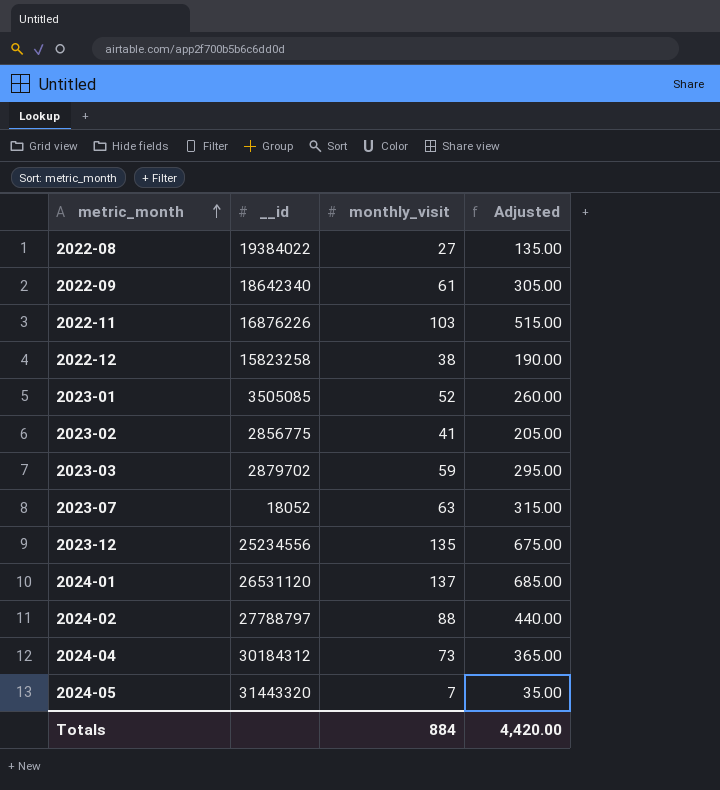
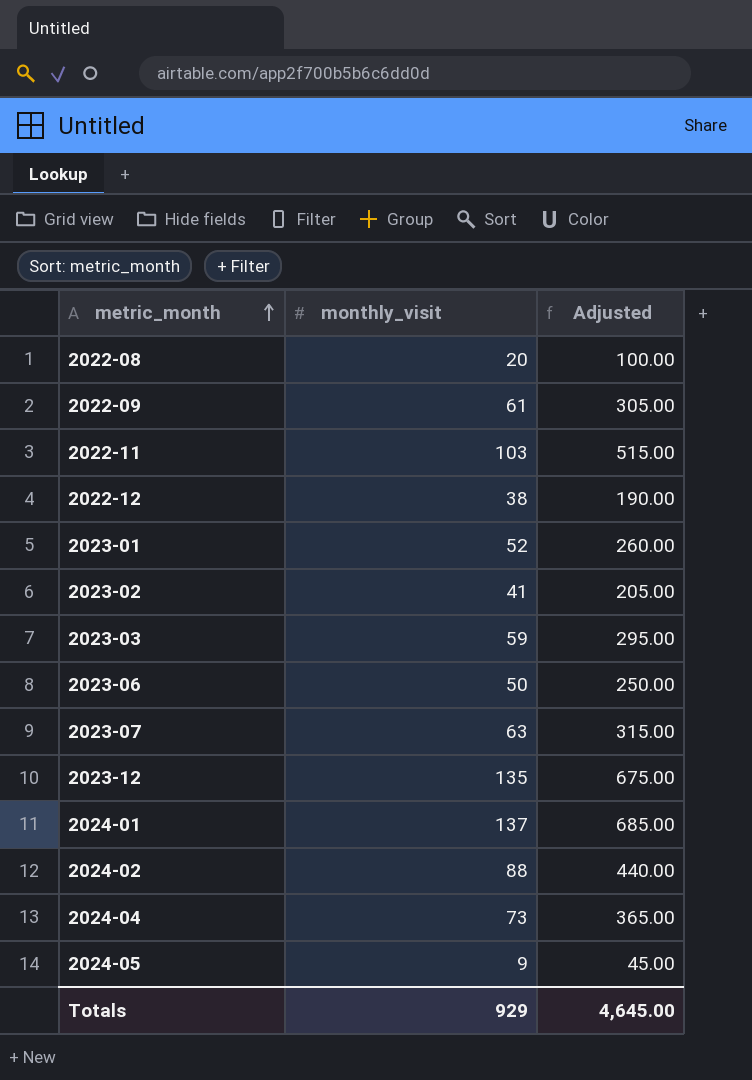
column __id | position: 2 -> none
2022-08 | monthly_visit: 27 -> 20
2022-08 | Adjusted: 135.00 -> 100.00
row 2023-06: none -> 50 | 250.00
2024-05 | monthly_visit: 7 -> 9
2024-05 | Adjusted: 35.00 -> 45.00
Totals | monthly_visit: 884 -> 929
Totals | Adjusted: 4,420.00 -> 4,645.00

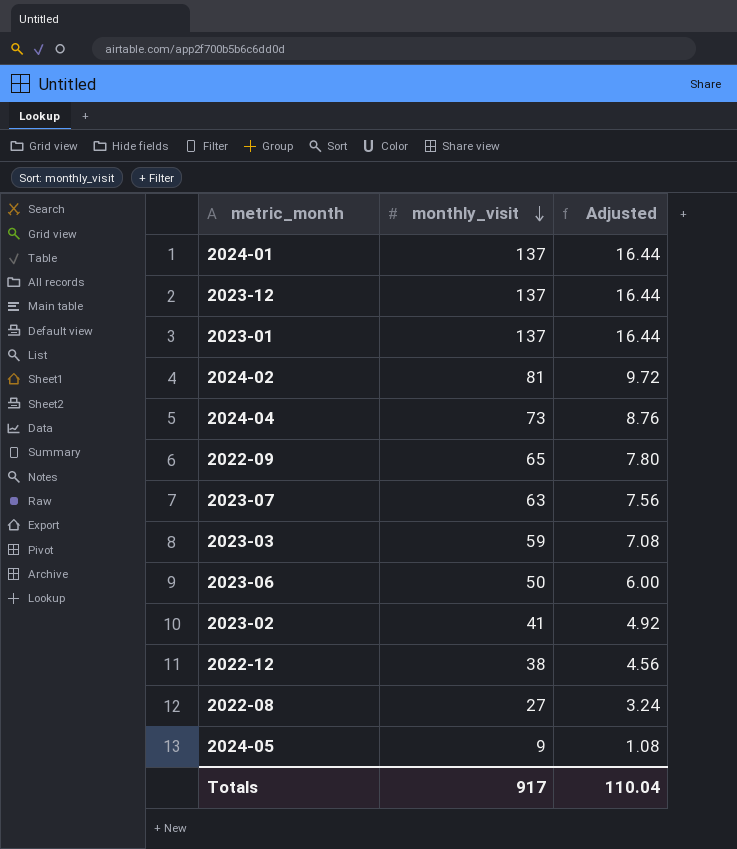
row order: metric_month ascending -> monthly_visit descending
column Adjusted | formula: [monthly_visit] * 5 -> [monthly_visit] * 0.12
row 2022-11: 103 | 515.00 -> none
2023-12 | monthly_visit: 135 -> 137
2023-01 | monthly_visit: 52 -> 137
2024-02 | monthly_visit: 88 -> 81
2022-09 | monthly_visit: 61 -> 65
2022-08 | monthly_visit: 20 -> 27
Totals | monthly_visit: 929 -> 917
Totals | Adjusted: 4,645.00 -> 110.04

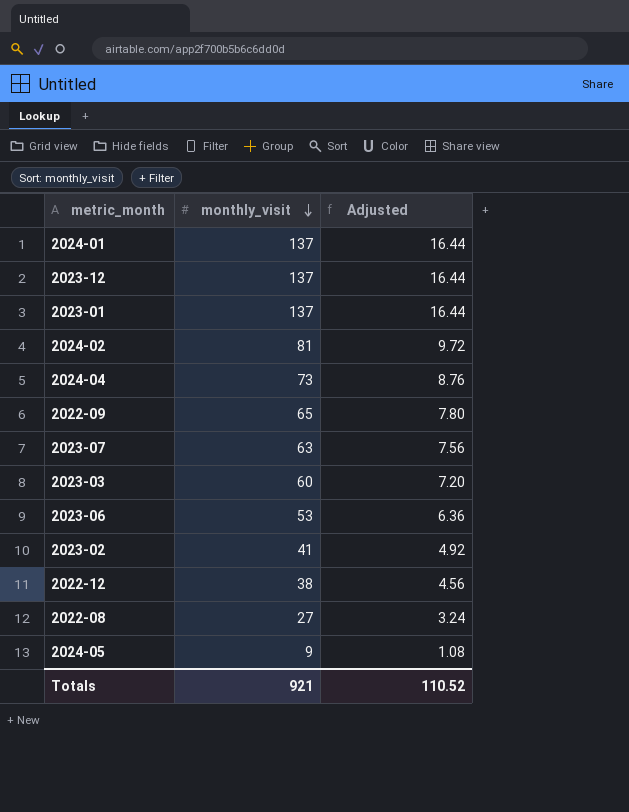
2023-03 | monthly_visit: 59 -> 60
2023-03 | Adjusted: 7.08 -> 7.20
2023-06 | monthly_visit: 50 -> 53
2023-06 | Adjusted: 6.00 -> 6.36
Totals | monthly_visit: 917 -> 921
Totals | Adjusted: 110.04 -> 110.52

